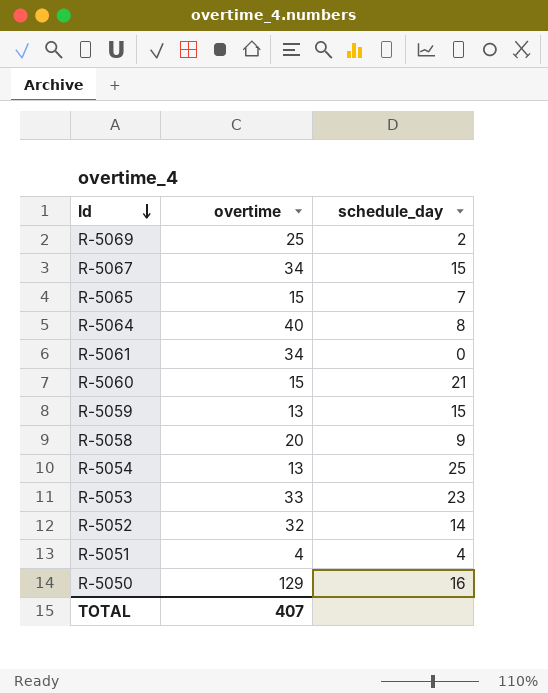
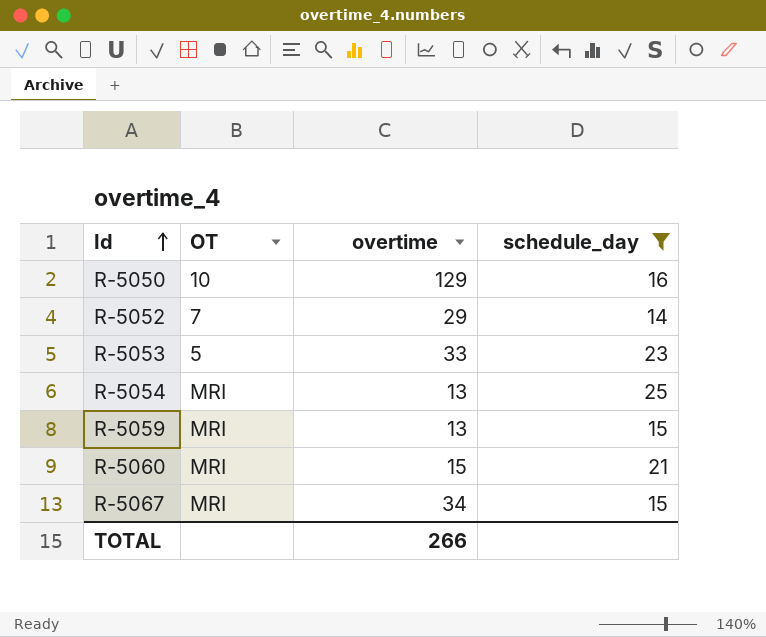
filter: none -> schedule_day >= 14
row order: Id descending -> Id ascending
column OT | position: none -> 2
R-5052 | overtime: 32 -> 29
TOTAL | overtime: 407 -> 266

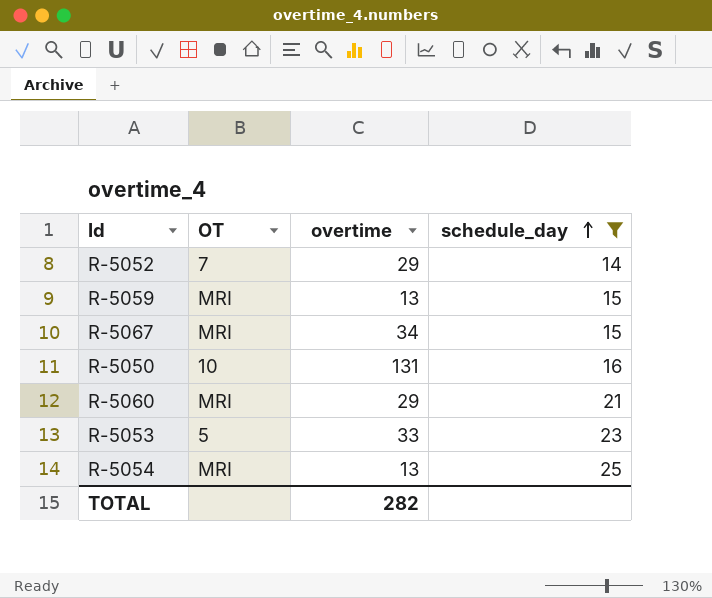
row order: Id ascending -> schedule_day ascending
R-5050 | overtime: 129 -> 131
R-5060 | overtime: 15 -> 29
TOTAL | overtime: 266 -> 282

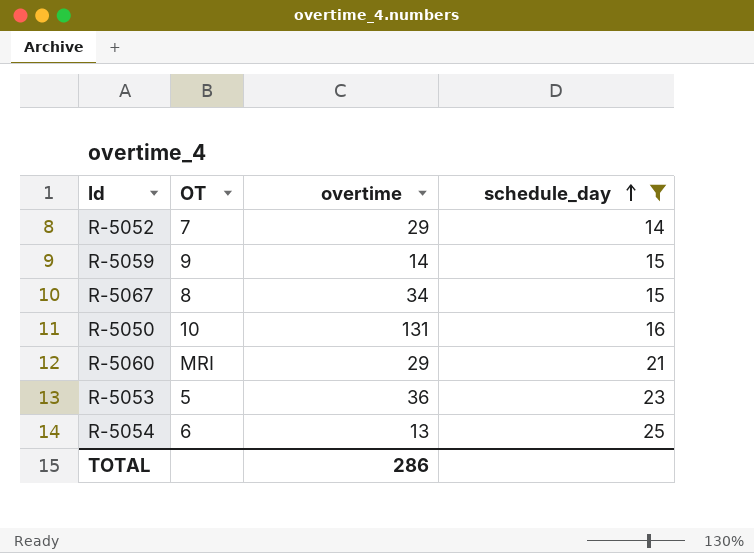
R-5059 | OT: MRI -> 9
R-5059 | overtime: 13 -> 14
R-5067 | OT: MRI -> 8
R-5053 | overtime: 33 -> 36
R-5054 | OT: MRI -> 6
TOTAL | overtime: 282 -> 286

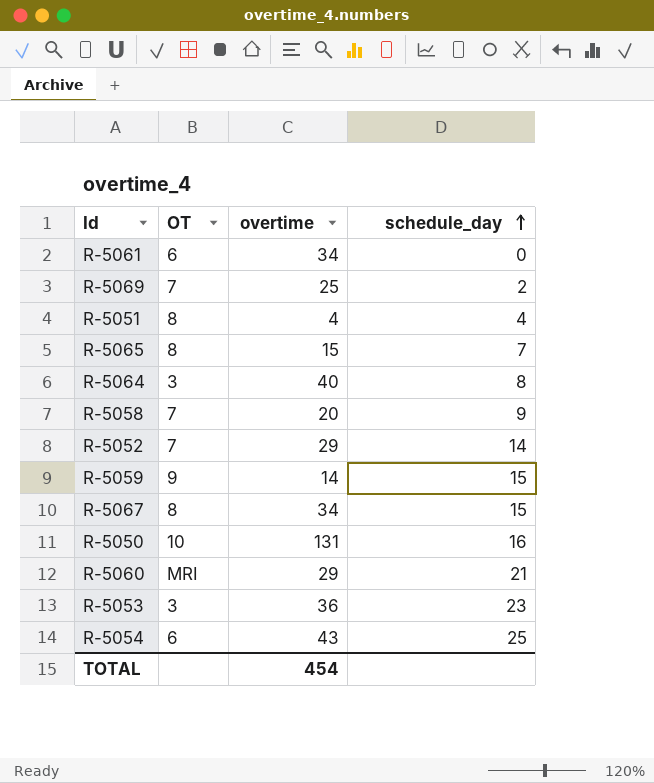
filter: schedule_day >= 14 -> none
R-5053 | OT: 5 -> 3
R-5054 | overtime: 13 -> 43
TOTAL | overtime: 286 -> 454

